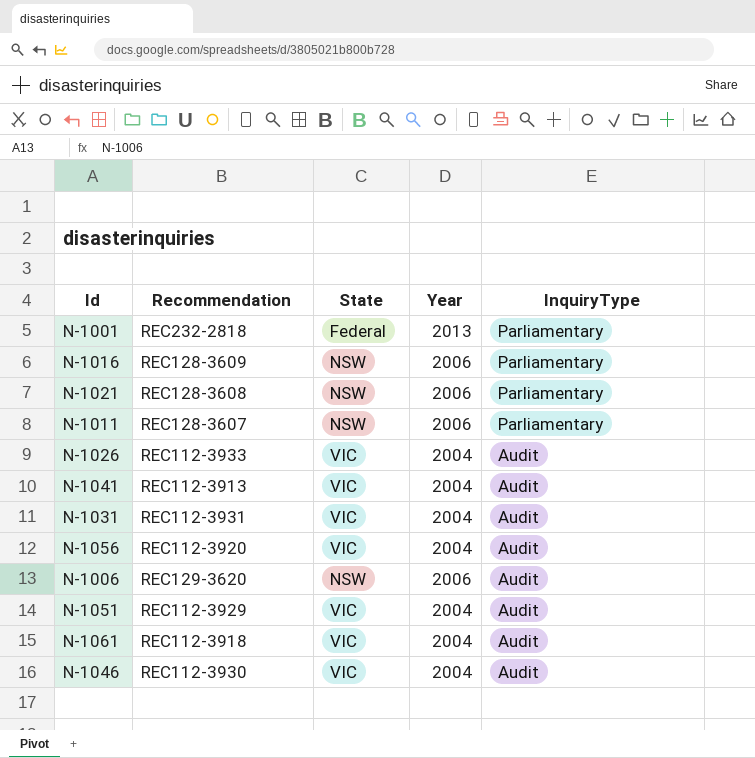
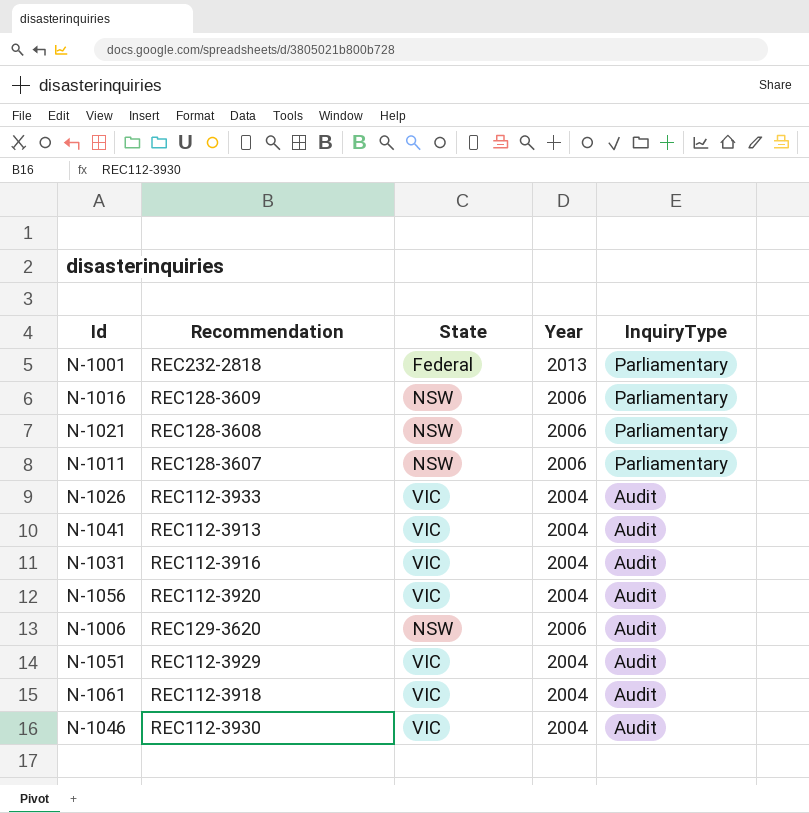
N-1031 | Recommendation: REC112-3931 -> REC112-3916

